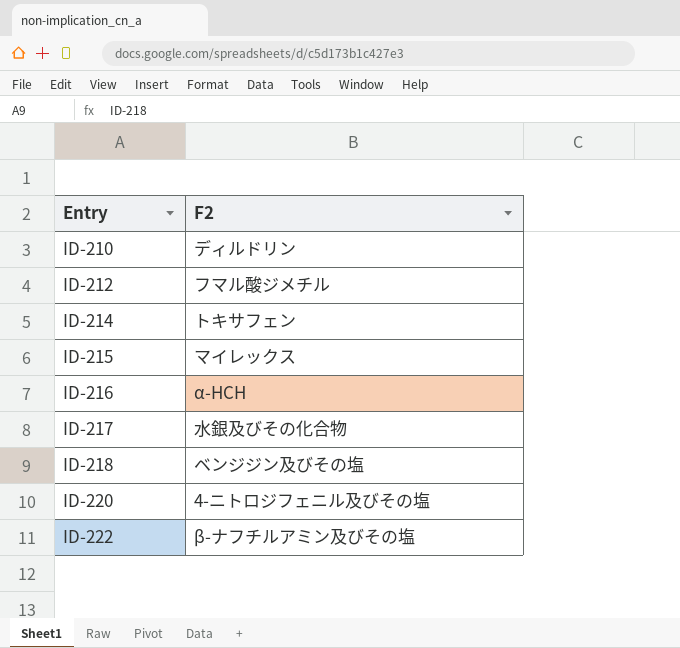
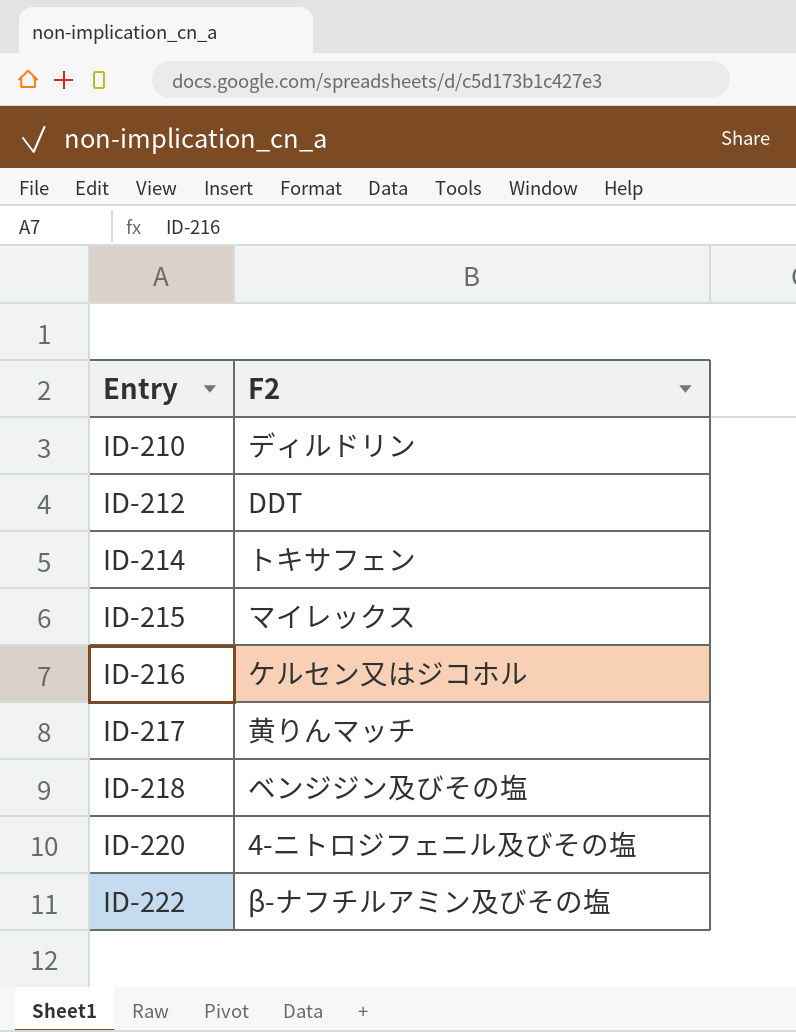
ID-212 | F2: フマル酸ジメチル -> DDT
ID-216 | F2: α-HCH -> ケルセン又はジコホル
ID-217 | F2: 水銀及びその化合物 -> 黄りんマッチ

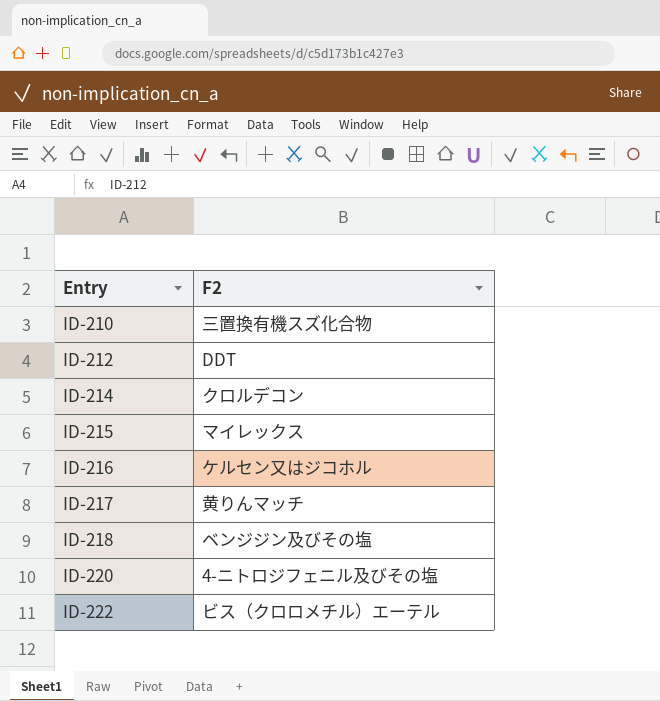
ID-210 | F2: ディルドリン -> 三置換有機スズ化合物
ID-214 | F2: トキサフェン -> クロルデコン
ID-222 | F2: β-ナフチルアミン及びその塩 -> ビス（クロロメチル）エーテル

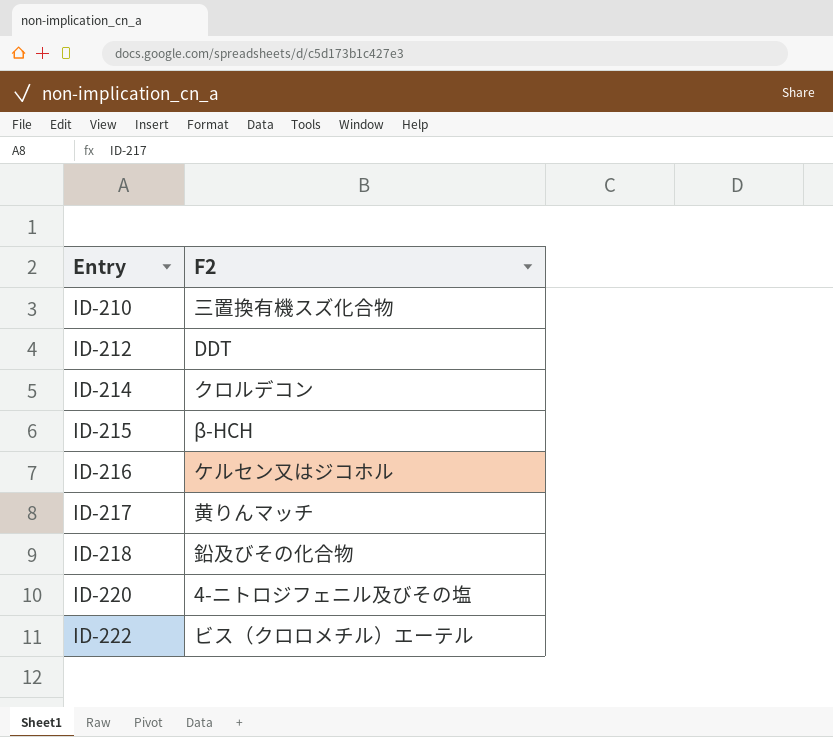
ID-215 | F2: マイレックス -> β-HCH
ID-218 | F2: ベンジジン及びその塩 -> 鉛及びその化合物

